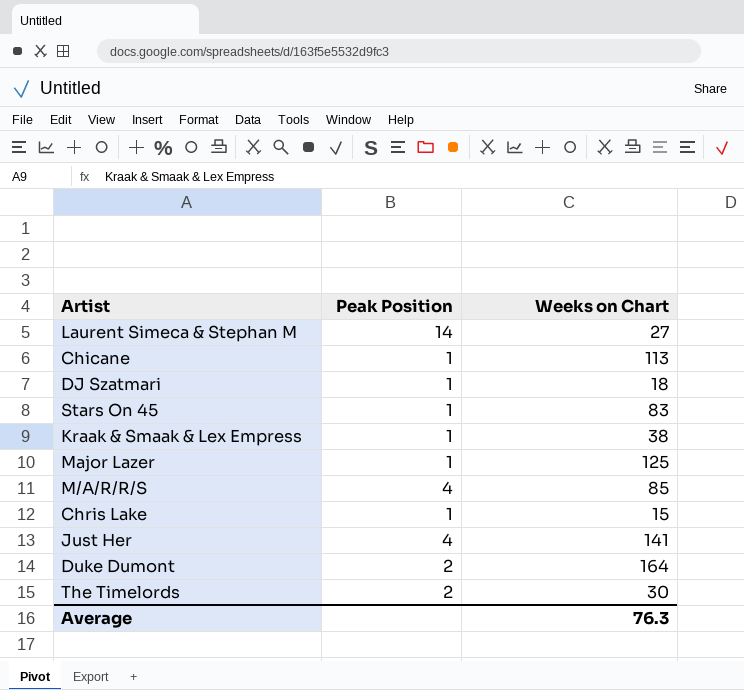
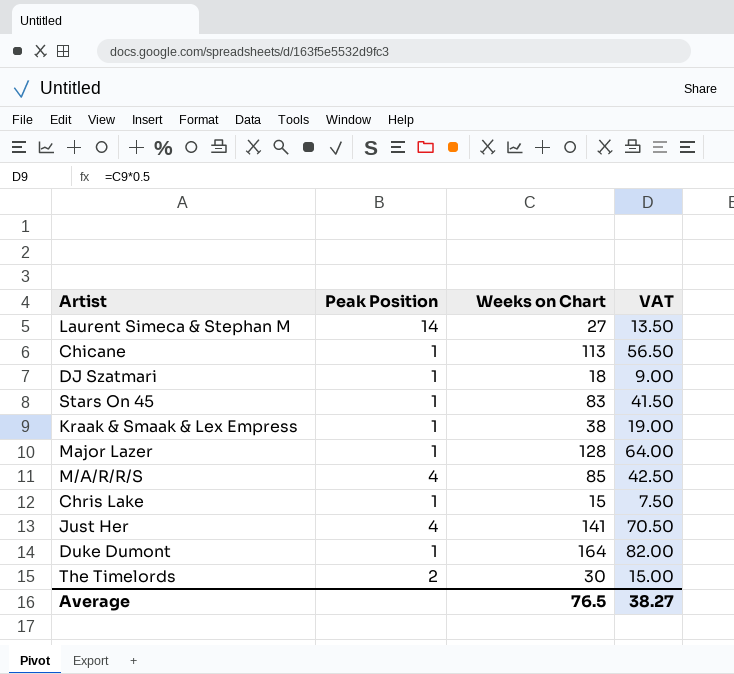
column VAT | formula: none -> [Weeks on Chart] * 0.5
Major Lazer | Weeks on Chart: 125 -> 128
Duke Dumont | Peak Position: 2 -> 1
Average | Weeks on Chart: 76.3 -> 76.5

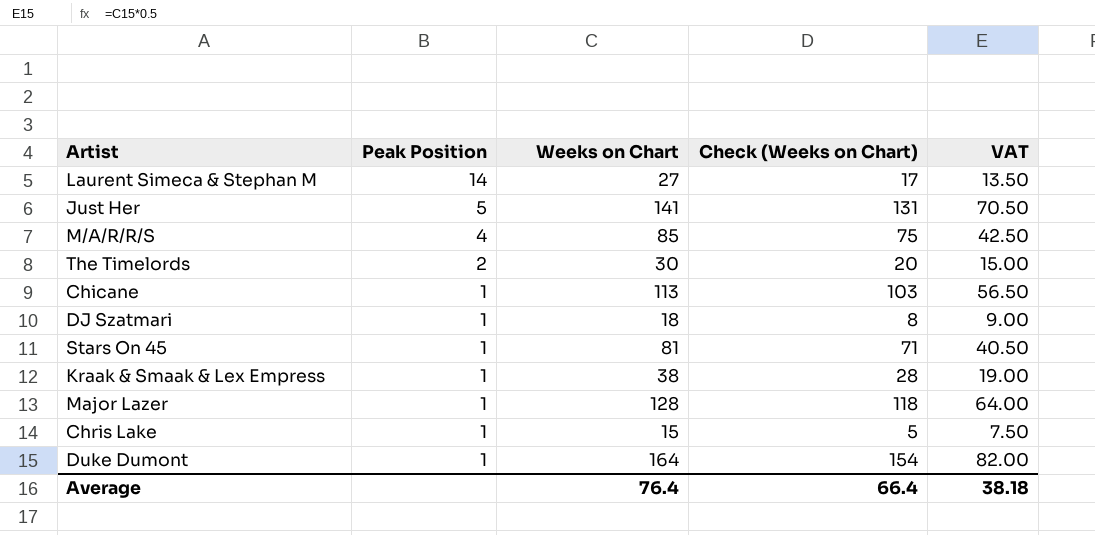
row order: none -> Peak Position descending
column Check (Weeks on Chart) | formula: none -> [Weeks on Chart] - 10
Just Her | Peak Position: 4 -> 5
Stars On 45 | Weeks on Chart: 83 -> 81
Stars On 45 | VAT: 41.50 -> 40.50
Average | Weeks on Chart: 76.5 -> 76.4
Average | VAT: 38.27 -> 38.18

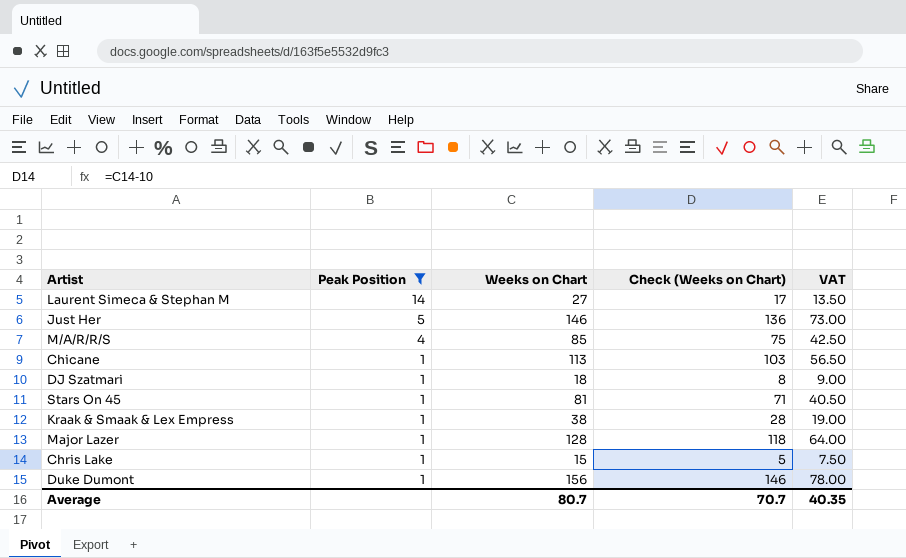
filter: none -> Peak Position != 2
Just Her | Weeks on Chart: 141 -> 146
Just Her | Check (Weeks on Chart): 131 -> 136
Just Her | VAT: 70.50 -> 73.00
Duke Dumont | Weeks on Chart: 164 -> 156
Duke Dumont | Check (Weeks on Chart): 154 -> 146
Duke Dumont | VAT: 82.00 -> 78.00
Average | Weeks on Chart: 76.4 -> 80.7
Average | Check (Weeks on Chart): 66.4 -> 70.7
Average | VAT: 38.18 -> 40.35

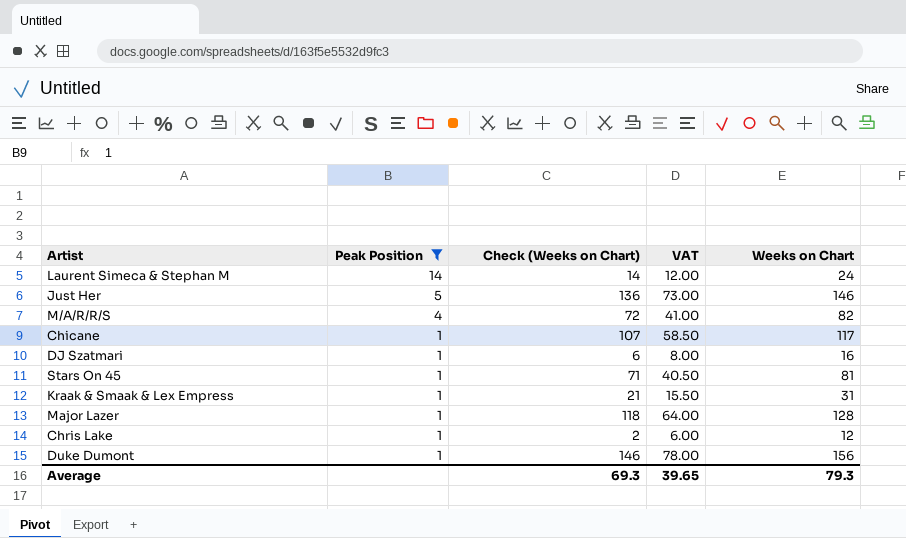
column Weeks on Chart | position: 3 -> 5
Laurent Simeca & Stephan M | Check (Weeks on Chart): 17 -> 14
Laurent Simeca & Stephan M | VAT: 13.50 -> 12.00
Laurent Simeca & Stephan M | Weeks on Chart: 27 -> 24
M/A/R/R/S | Check (Weeks on Chart): 75 -> 72
M/A/R/R/S | VAT: 42.50 -> 41.00
M/A/R/R/S | Weeks on Chart: 85 -> 82
Chicane | Check (Weeks on Chart): 103 -> 107
Chicane | VAT: 56.50 -> 58.50
Chicane | Weeks on Chart: 113 -> 117
DJ Szatmari | Check (Weeks on Chart): 8 -> 6
DJ Szatmari | VAT: 9.00 -> 8.00
DJ Szatmari | Weeks on Chart: 18 -> 16
Kraak & Smaak & Lex Empress | Check (Weeks on Chart): 28 -> 21
Kraak & Smaak & Lex Empress | VAT: 19.00 -> 15.50
Kraak & Smaak & Lex Empress | Weeks on Chart: 38 -> 31
Chris Lake | Check (Weeks on Chart): 5 -> 2
Chris Lake | VAT: 7.50 -> 6.00
Chris Lake | Weeks on Chart: 15 -> 12
Average | Check (Weeks on Chart): 70.7 -> 69.3
Average | VAT: 40.35 -> 39.65
Average | Weeks on Chart: 80.7 -> 79.3

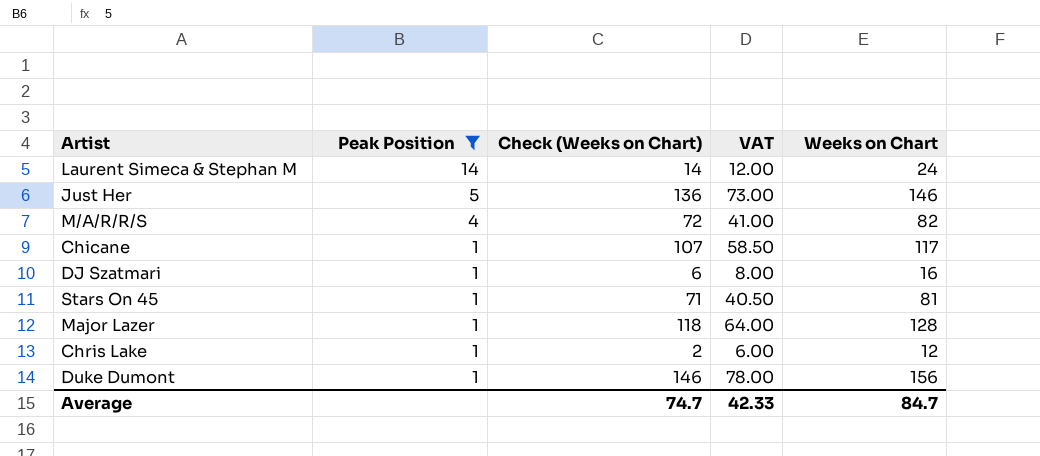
row Kraak & Smaak & Lex Empress: 1 | 21 | 15.50 | 31 -> none
Average | Check (Weeks on Chart): 69.3 -> 74.7
Average | VAT: 39.65 -> 42.33
Average | Weeks on Chart: 79.3 -> 84.7

